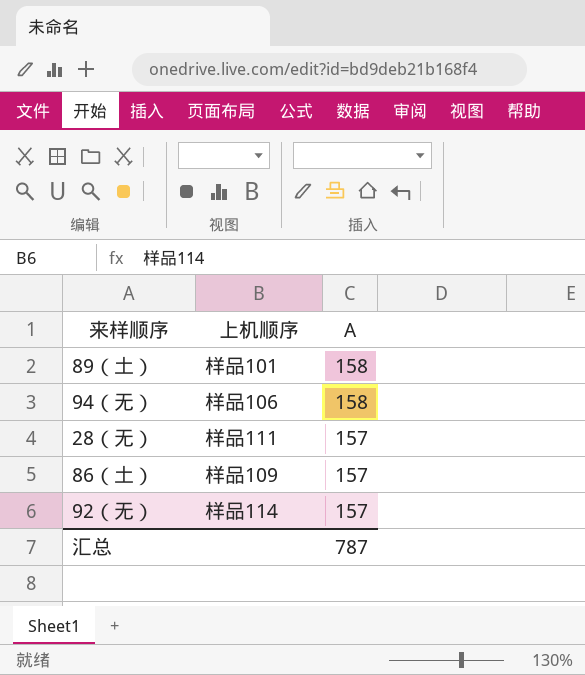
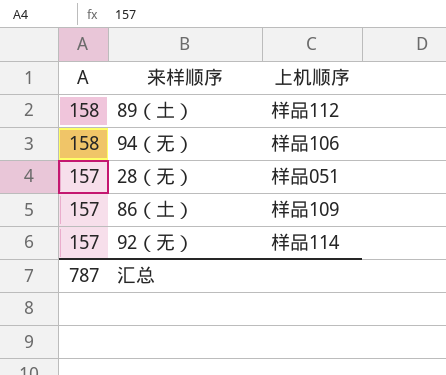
column A | position: 3 -> 1
89（土） | 上机顺序: 样品101 -> 样品112
28（无） | 上机顺序: 样品111 -> 样品051

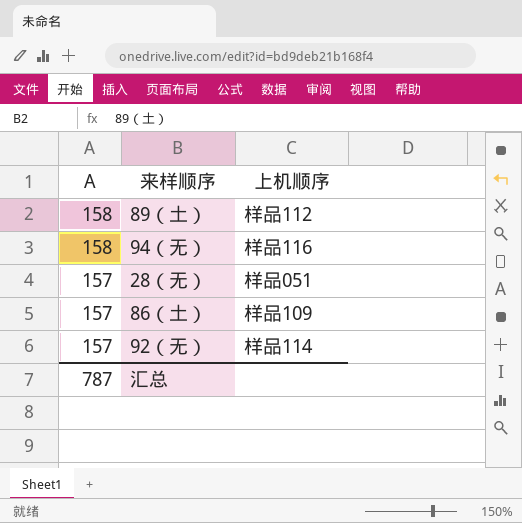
94（无） | 上机顺序: 样品106 -> 样品116

